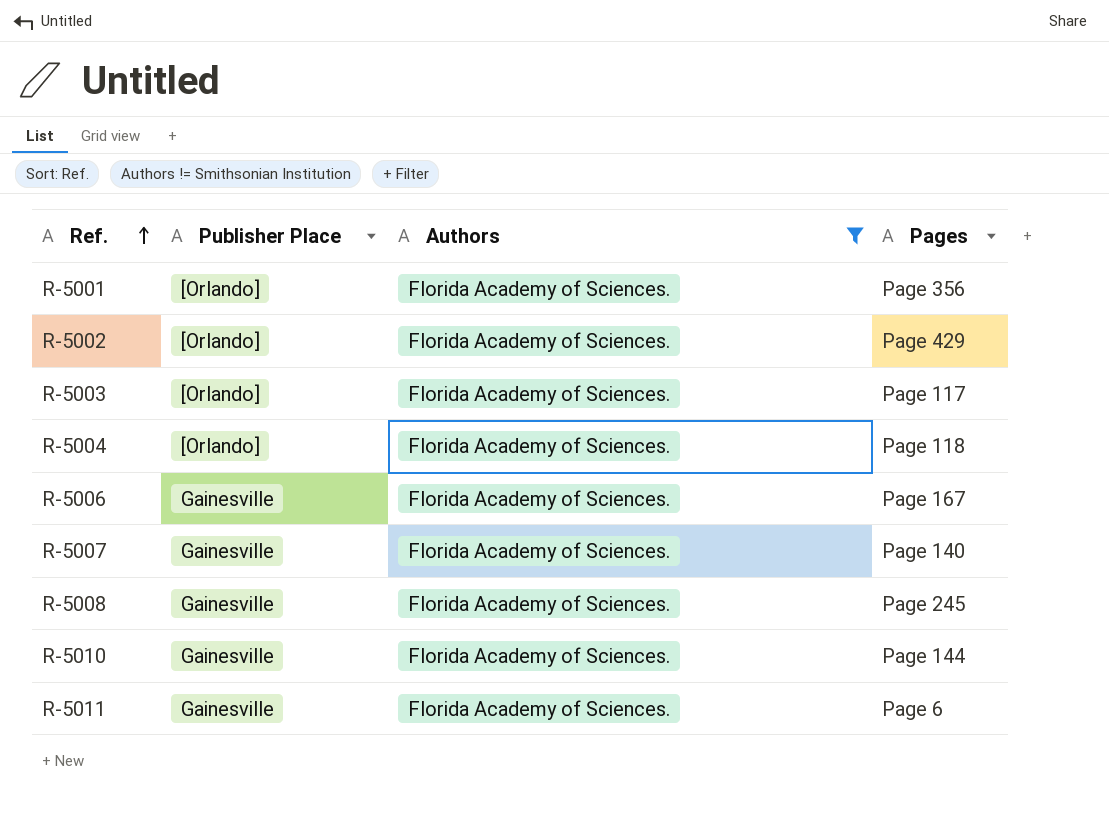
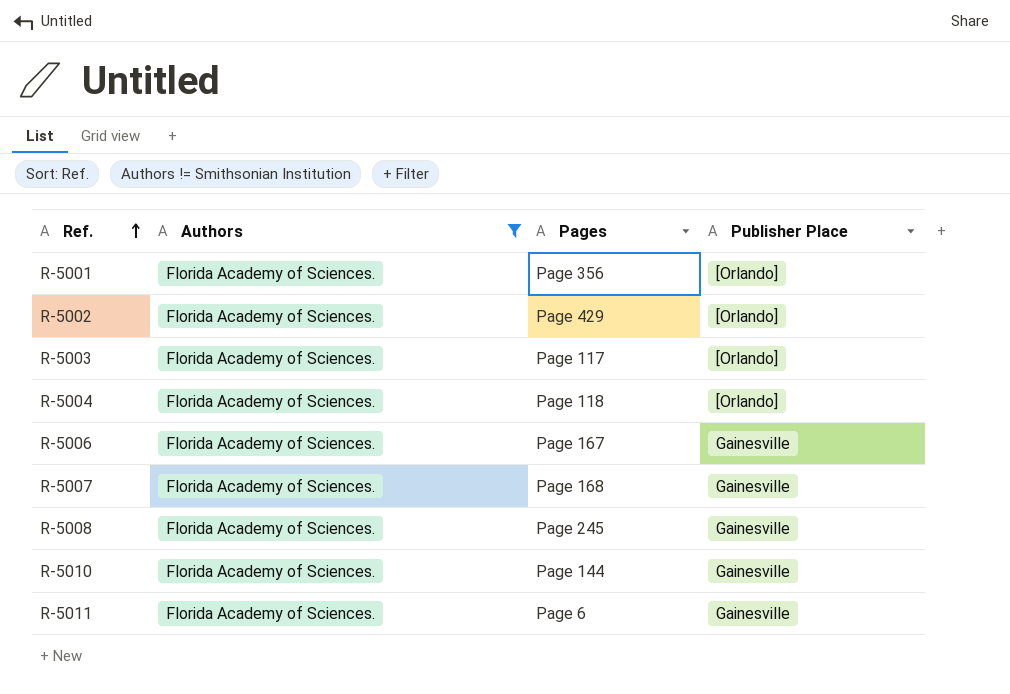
column Publisher Place | position: 2 -> 4
R-5007 | Pages: Page 140 -> Page 168

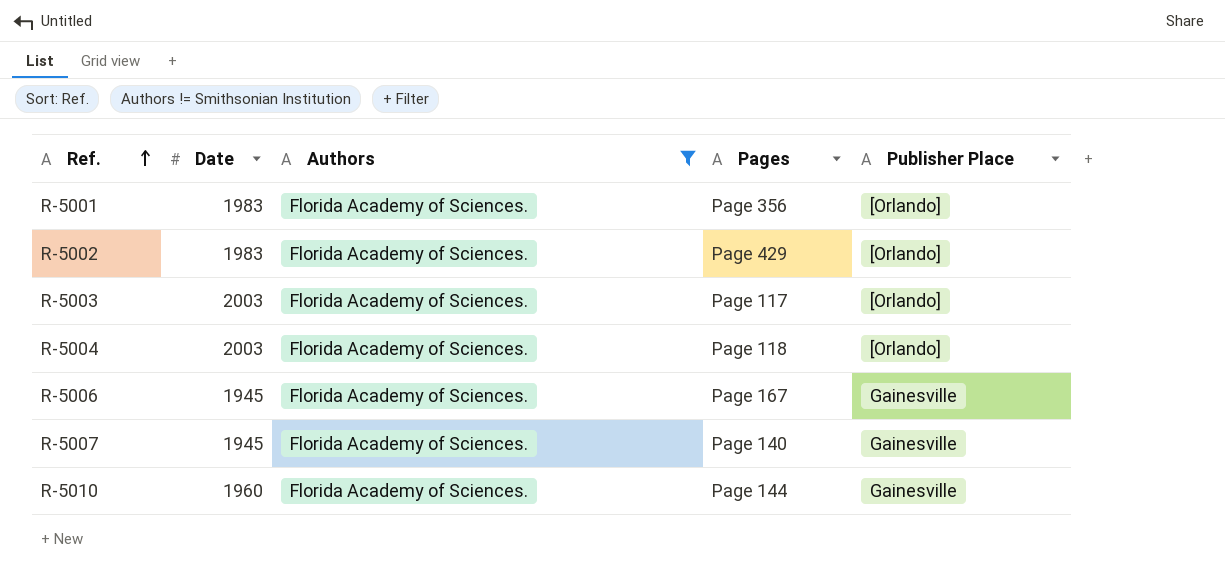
column Date | position: none -> 2
row R-5008: Florida Academy of Sciences. | Page 245 | Gainesville -> none
row R-5011: Florida Academy of Sciences. | Page 6 | Gainesville -> none
R-5007 | Pages: Page 168 -> Page 140

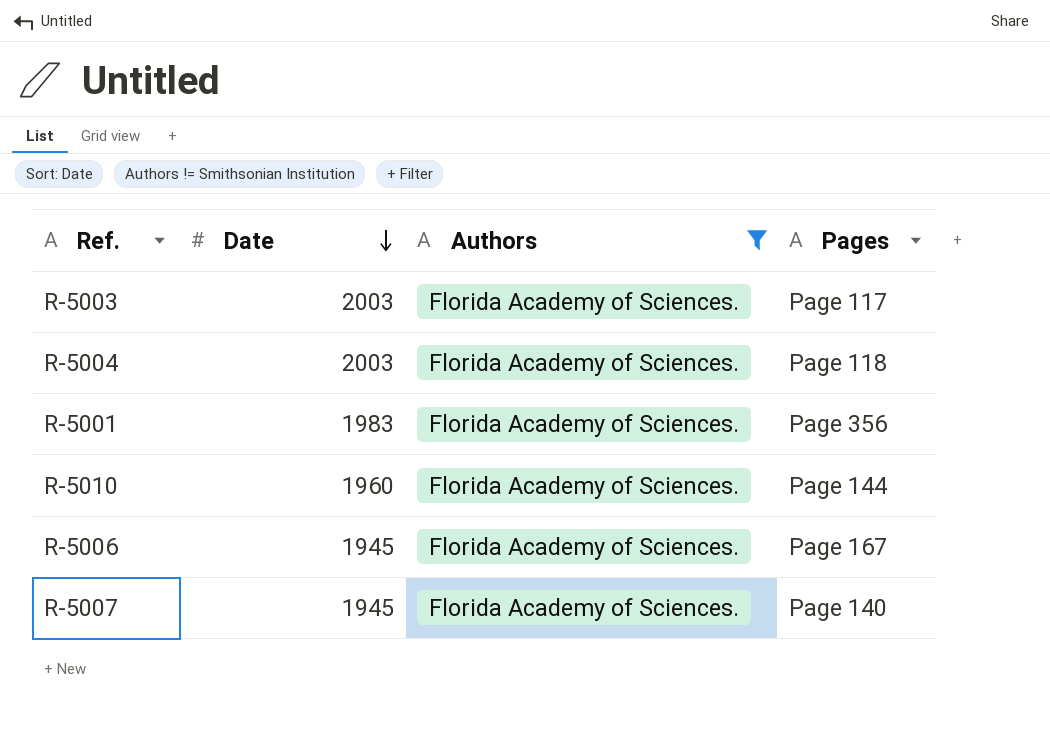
row order: Ref. ascending -> Date descending
column Publisher Place | position: 5 -> none
row R-5002: 1983 | Florida Academy of Sciences. | Page 429 | [Orlando] -> none

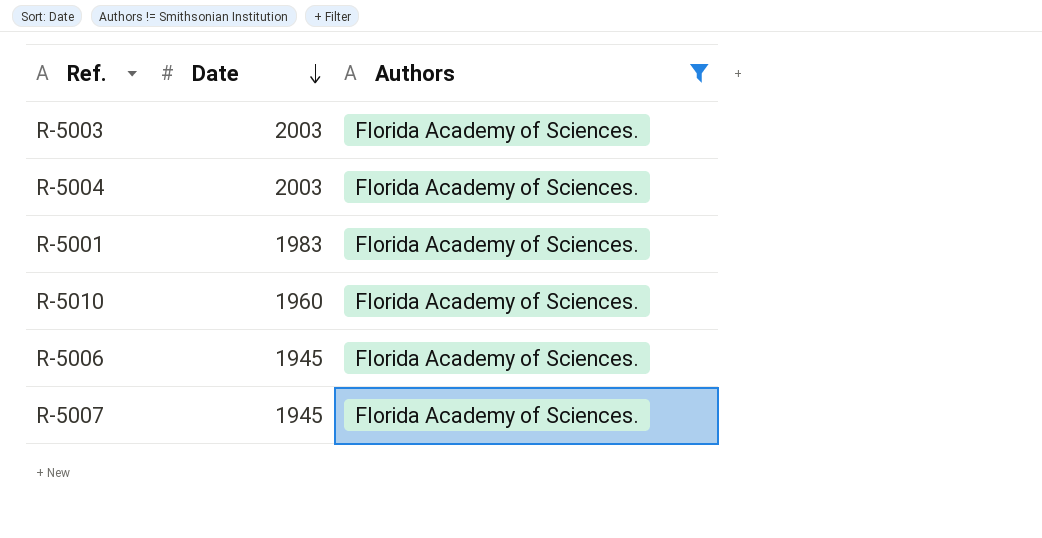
column Pages | position: 4 -> none

